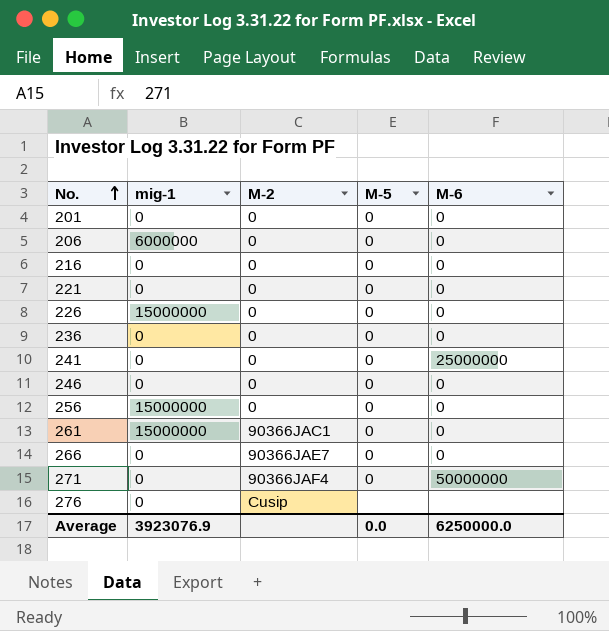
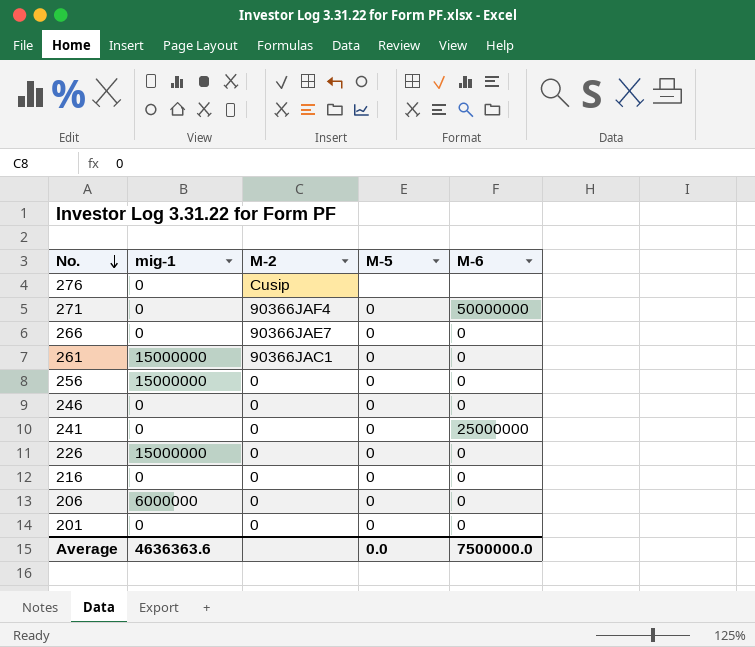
row order: No. ascending -> No. descending
row 221: 0 | 0 | 0 | 0 -> none
row 236: 0 | 0 | 0 | 0 -> none
Average | mig-1: 3923076.9 -> 4636363.6
Average | M-6: 6250000.0 -> 7500000.0

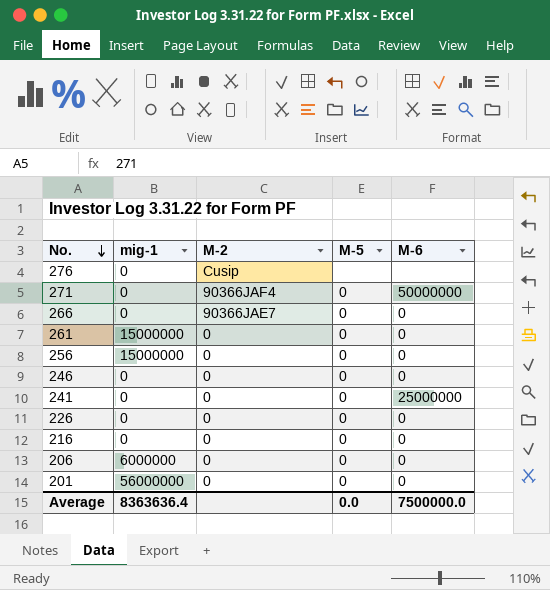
261 | M-2: 90366JAC1 -> 0
226 | mig-1: 15000000 -> 0
201 | mig-1: 0 -> 56000000
Average | mig-1: 4636363.6 -> 8363636.4

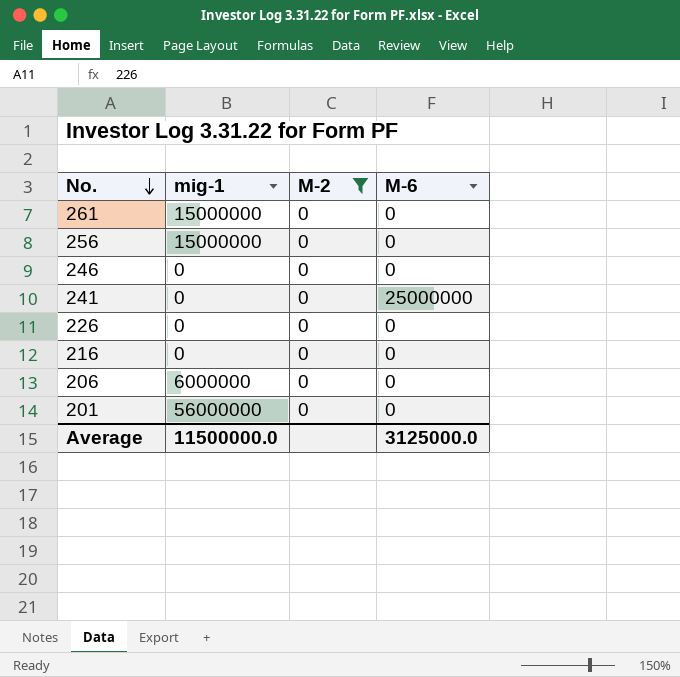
filter: none -> M-2 = 0
column M-5 | position: 4 -> none
Average | mig-1: 8363636.4 -> 11500000.0
Average | M-6: 7500000.0 -> 3125000.0

